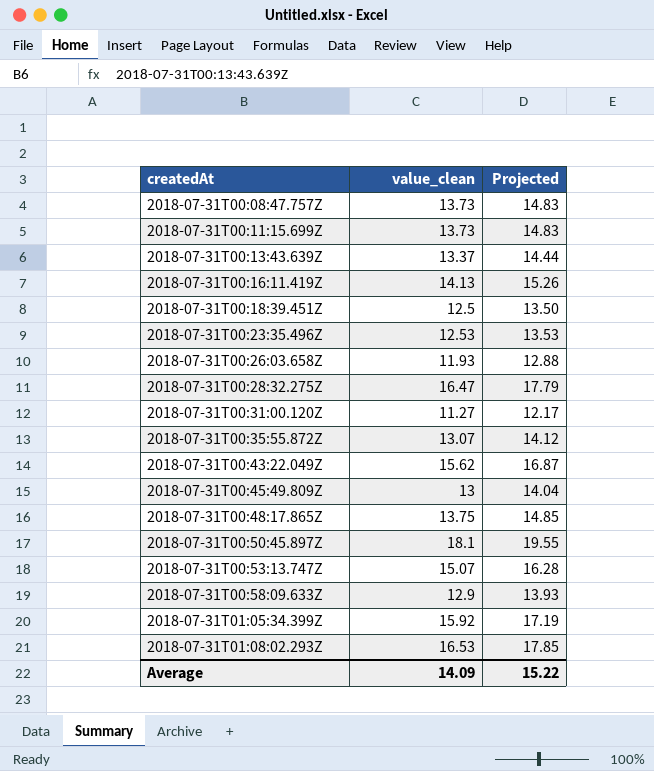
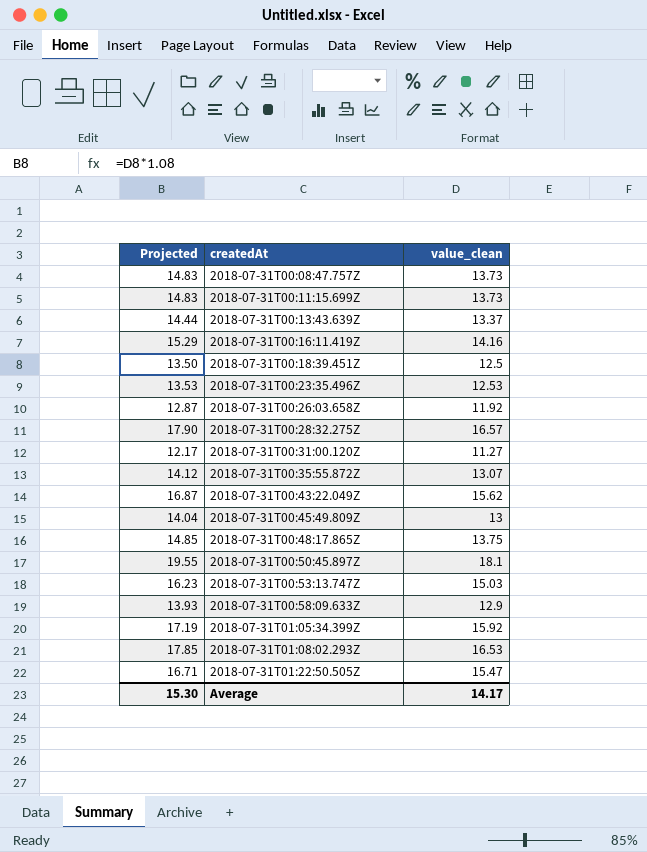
column Projected | position: 3 -> 1
2018-07-31T00:16:11.419Z | Projected: 15.26 -> 15.29
2018-07-31T00:16:11.419Z | value_clean: 14.13 -> 14.16
2018-07-31T00:26:03.658Z | Projected: 12.88 -> 12.87
2018-07-31T00:26:03.658Z | value_clean: 11.93 -> 11.92
2018-07-31T00:28:32.275Z | Projected: 17.79 -> 17.90
2018-07-31T00:28:32.275Z | value_clean: 16.47 -> 16.57
2018-07-31T00:53:13.747Z | Projected: 16.28 -> 16.23
2018-07-31T00:53:13.747Z | value_clean: 15.07 -> 15.03
row 2018-07-31T01:22:50.505Z: none -> 16.71 | 15.47
Average | Projected: 15.22 -> 15.30
Average | value_clean: 14.09 -> 14.17

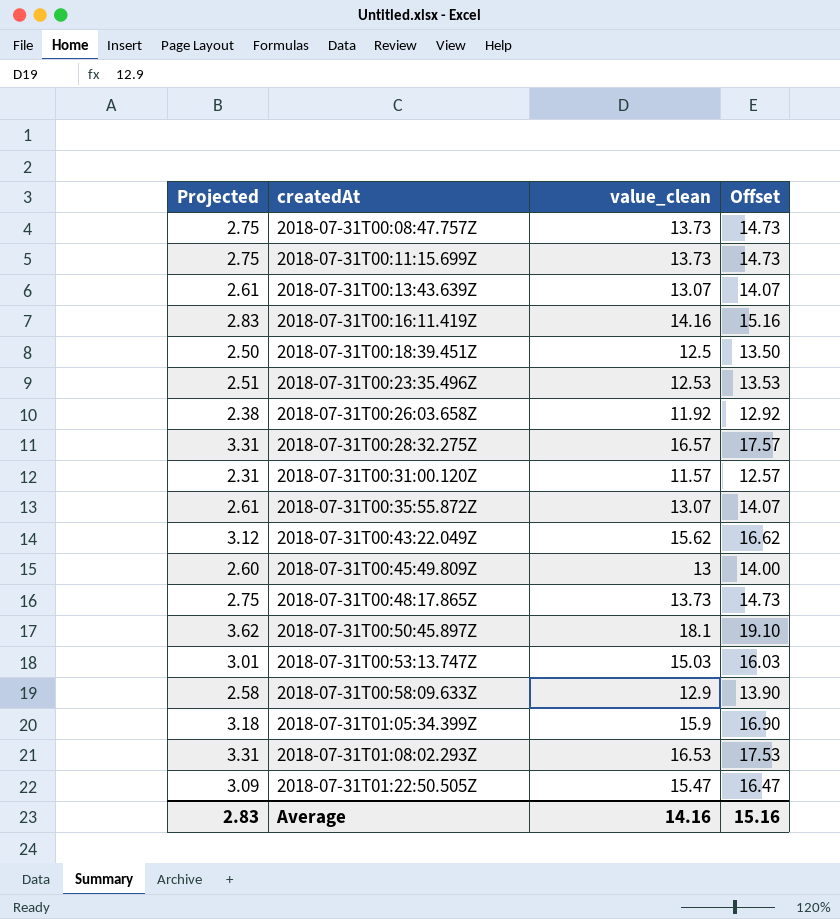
column Projected | formula: [value_clean] * 1.08 -> [value_clean] * 0.2
column Offset | formula: none -> [value_clean] + 1
2018-07-31T00:13:43.639Z | value_clean: 13.37 -> 13.07
2018-07-31T00:31:00.120Z | value_clean: 11.27 -> 11.57
2018-07-31T00:48:17.865Z | value_clean: 13.75 -> 13.73
2018-07-31T01:05:34.399Z | value_clean: 15.92 -> 15.9
Average | Projected: 15.30 -> 2.83
Average | value_clean: 14.17 -> 14.16

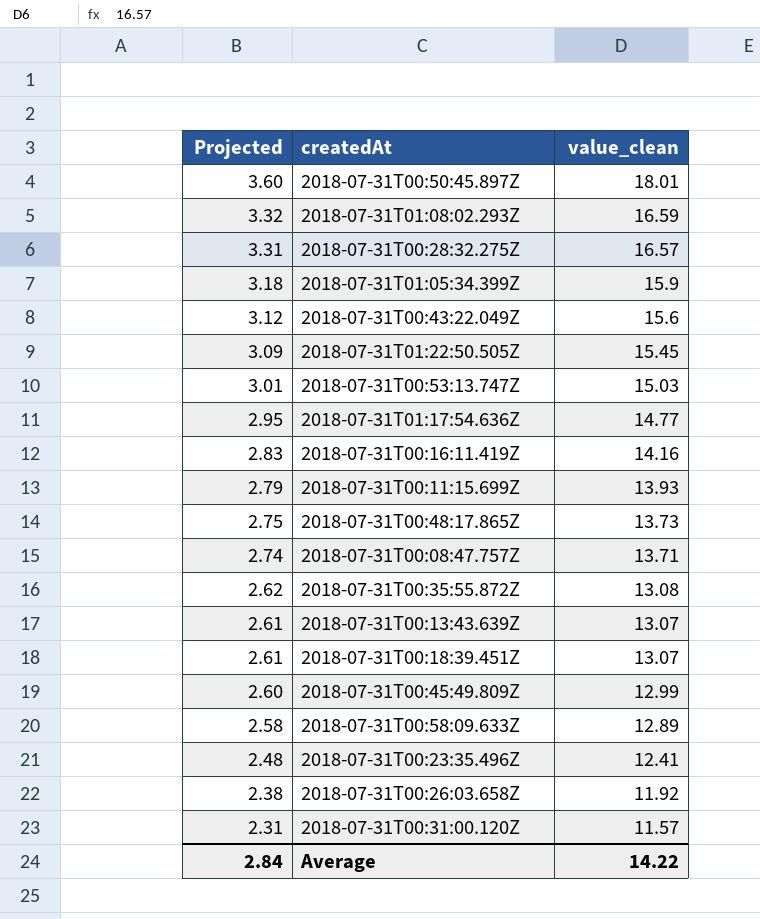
row order: createdAt ascending -> Projected descending
column Offset | formula: [value_clean] + 1 -> none
2018-07-31T00:50:45.897Z | Projected: 3.62 -> 3.60
2018-07-31T00:50:45.897Z | value_clean: 18.1 -> 18.01
2018-07-31T01:08:02.293Z | Projected: 3.31 -> 3.32
2018-07-31T01:08:02.293Z | value_clean: 16.53 -> 16.59
2018-07-31T00:43:22.049Z | value_clean: 15.62 -> 15.6
2018-07-31T01:22:50.505Z | value_clean: 15.47 -> 15.45
row 2018-07-31T01:17:54.636Z: none -> 2.95 | 14.77
2018-07-31T00:11:15.699Z | Projected: 2.75 -> 2.79
2018-07-31T00:11:15.699Z | value_clean: 13.73 -> 13.93
2018-07-31T00:08:47.757Z | Projected: 2.75 -> 2.74
2018-07-31T00:08:47.757Z | value_clean: 13.73 -> 13.71
2018-07-31T00:35:55.872Z | Projected: 2.61 -> 2.62
2018-07-31T00:35:55.872Z | value_clean: 13.07 -> 13.08
2018-07-31T00:18:39.451Z | Projected: 2.50 -> 2.61
2018-07-31T00:18:39.451Z | value_clean: 12.5 -> 13.07
2018-07-31T00:45:49.809Z | value_clean: 13 -> 12.99
2018-07-31T00:58:09.633Z | value_clean: 12.9 -> 12.89
2018-07-31T00:23:35.496Z | Projected: 2.51 -> 2.48
2018-07-31T00:23:35.496Z | value_clean: 12.53 -> 12.41
Average | Projected: 2.83 -> 2.84
Average | value_clean: 14.16 -> 14.22

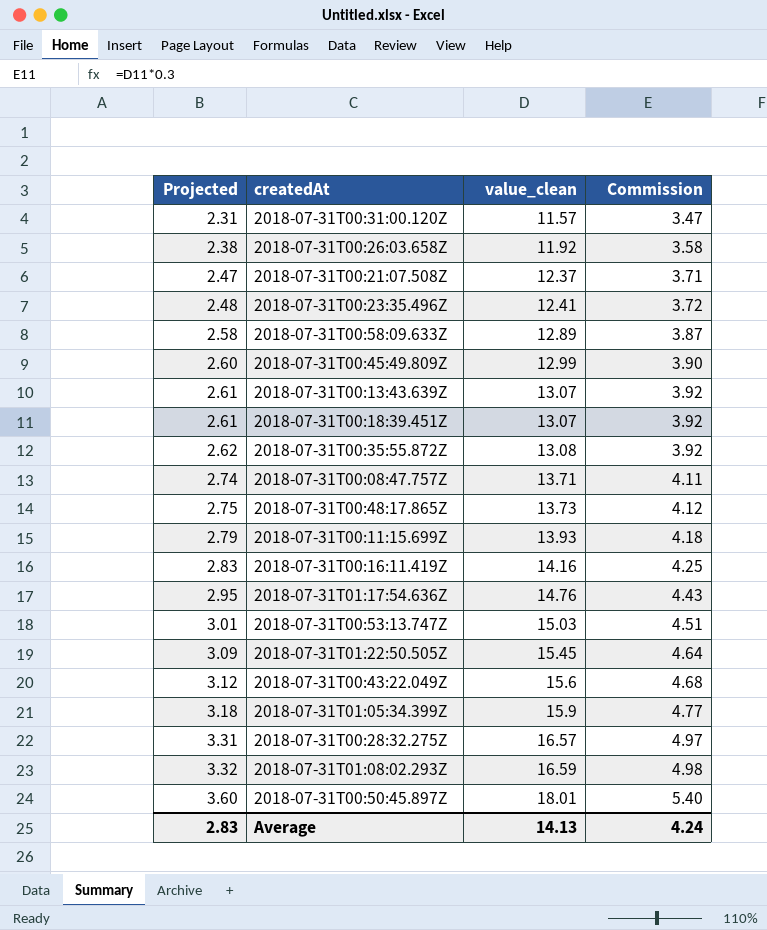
row order: Projected descending -> Projected ascending
column Commission | formula: none -> [value_clean] * 0.3
row 2018-07-31T00:21:07.508Z: none -> 2.47 | 12.37 | 3.71
2018-07-31T01:17:54.636Z | value_clean: 14.77 -> 14.76
Average | Projected: 2.84 -> 2.83
Average | value_clean: 14.22 -> 14.13

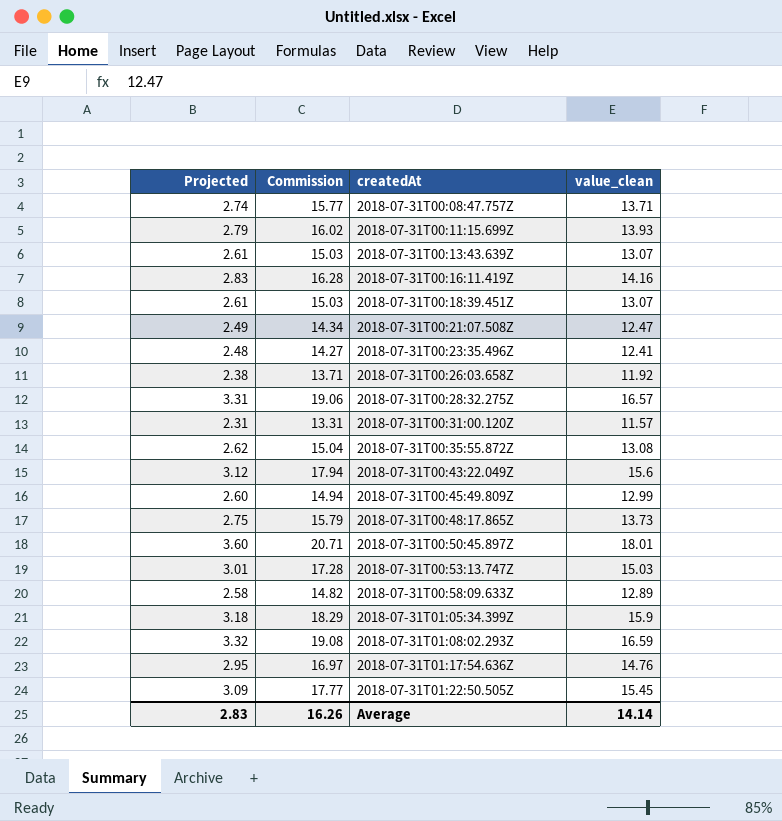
row order: Projected ascending -> createdAt ascending
column Commission | formula: [value_clean] * 0.3 -> [value_clean] * 1.15
column Commission | position: 4 -> 2
2018-07-31T00:21:07.508Z | Projected: 2.47 -> 2.49
2018-07-31T00:21:07.508Z | value_clean: 12.37 -> 12.47
Average | Commission: 4.24 -> 16.26
Average | value_clean: 14.13 -> 14.14

